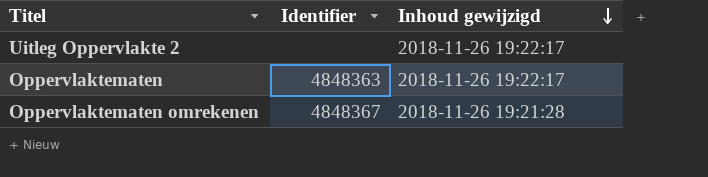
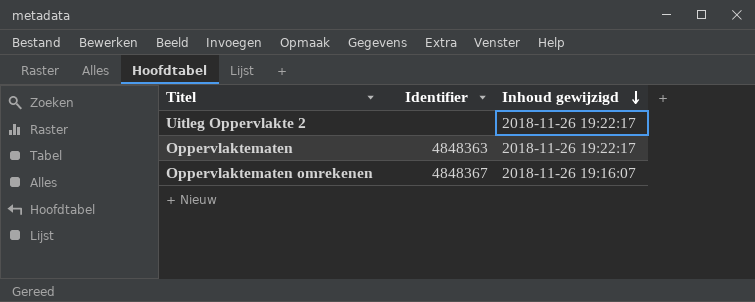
Oppervlaktematen omrekenen | Inhoud gewijzigd: 2018-11-26 19:21:28 -> 2018-11-26 19:16:07

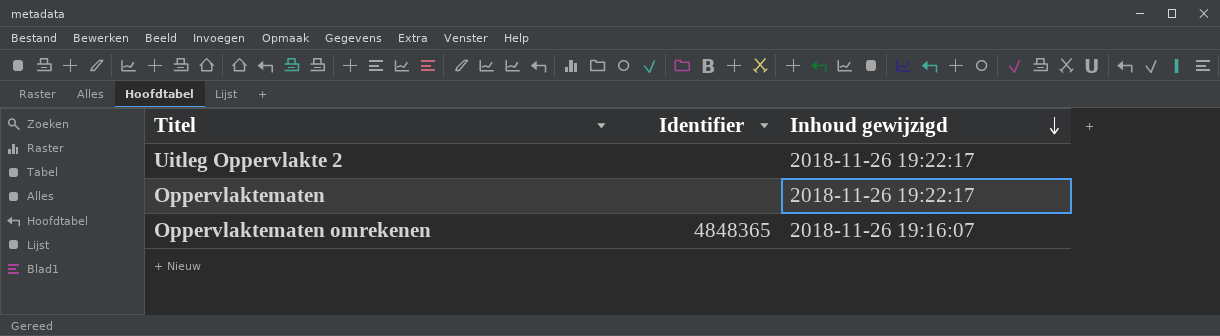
Oppervlaktematen | Identifier: 4848363 -> none
Oppervlaktematen omrekenen | Identifier: 4848367 -> 4848365

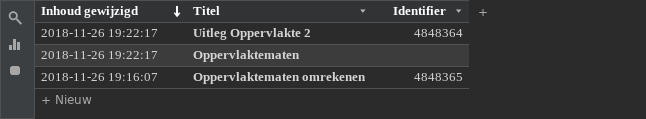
column Inhoud gewijzigd | position: 3 -> 1
Uitleg Oppervlakte 2 | Identifier: none -> 4848364

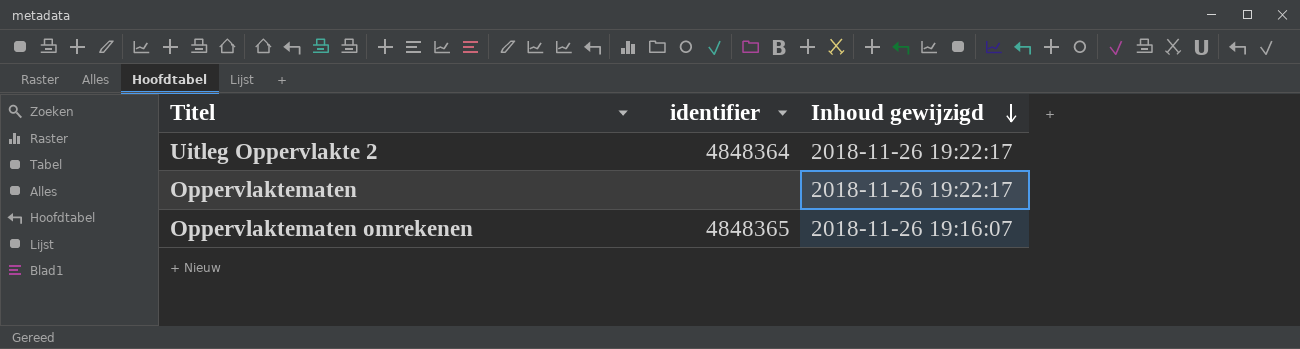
column name: Identifier -> identifier
column Inhoud gewijzigd | position: 1 -> 3

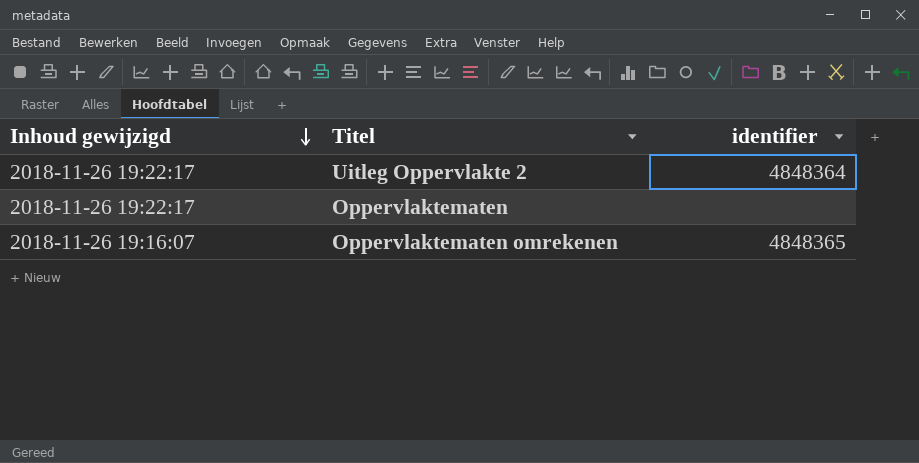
column Inhoud gewijzigd | position: 3 -> 1

